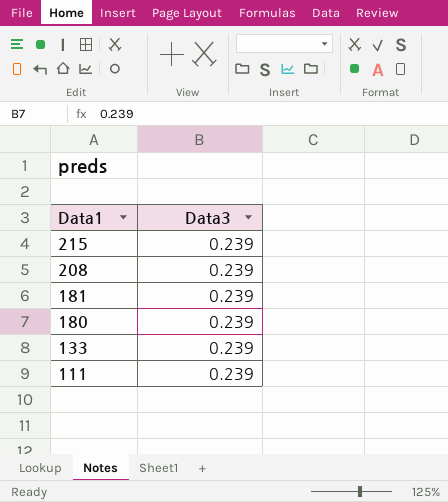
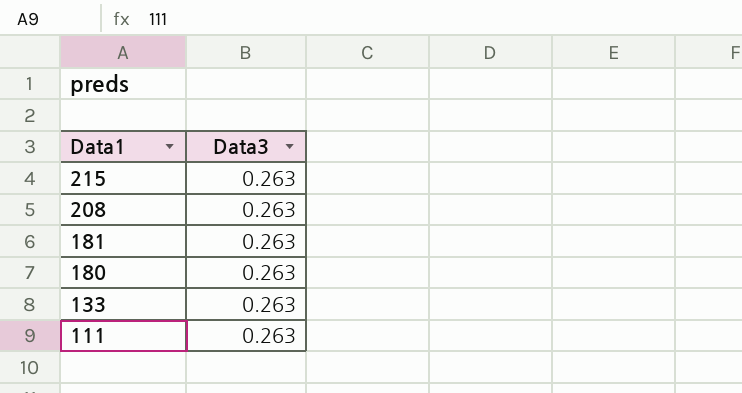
215 | Data3: 0.239 -> 0.263
208 | Data3: 0.239 -> 0.263
181 | Data3: 0.239 -> 0.263
180 | Data3: 0.239 -> 0.263
133 | Data3: 0.239 -> 0.263
111 | Data3: 0.239 -> 0.263

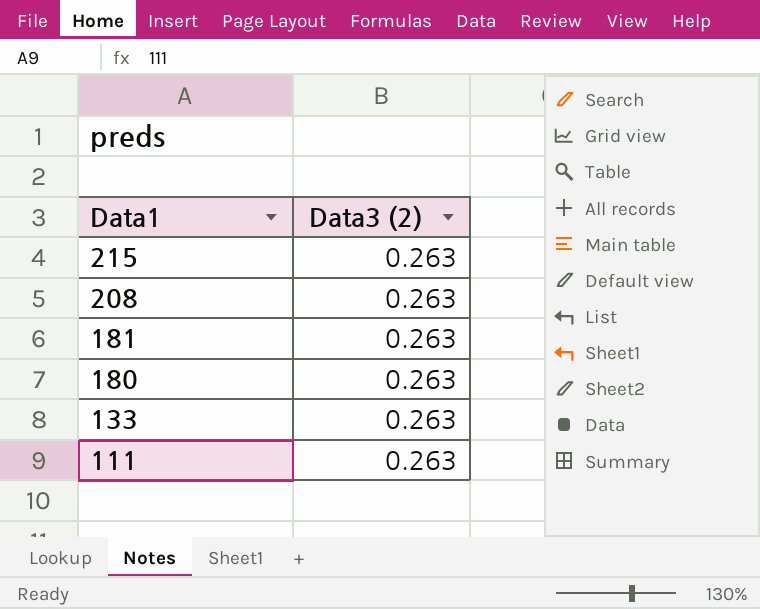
column name: Data3 -> Data3 (2)

